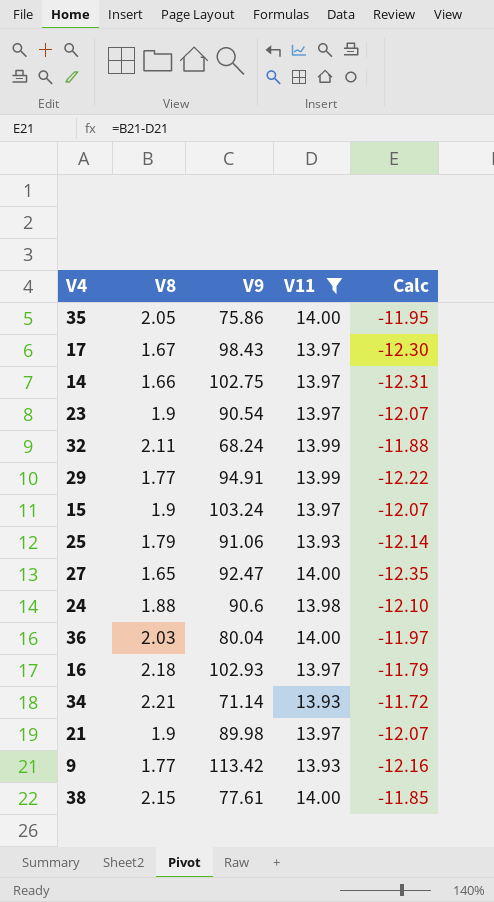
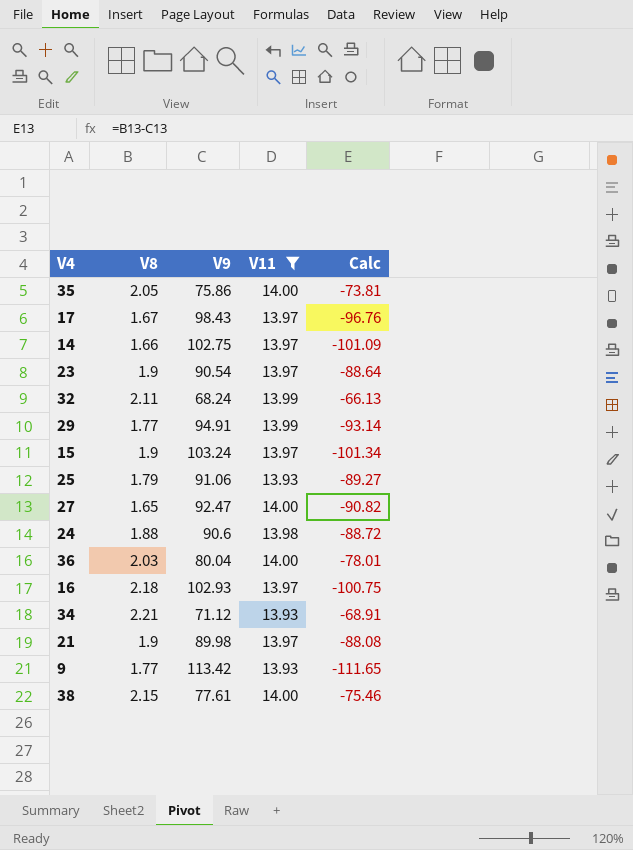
column Calc | formula: [V8] - [V11] -> [V8] - [V9]
34 | V9: 71.14 -> 71.12

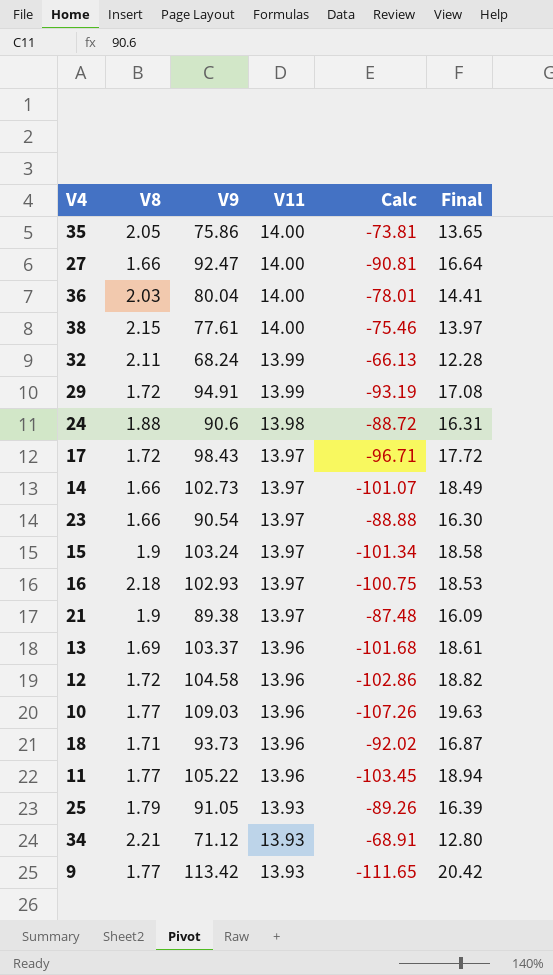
filter: V11 != 13.96 -> none
row order: none -> V11 descending
column Final | formula: none -> [V9] * 0.18
27 | V8: 1.65 -> 1.66
27 | Calc: -90.82 -> -90.81
29 | V8: 1.77 -> 1.72
29 | Calc: -93.14 -> -93.19
17 | V8: 1.67 -> 1.72
17 | Calc: -96.76 -> -96.71
14 | V9: 102.75 -> 102.73
14 | Calc: -101.09 -> -101.07
23 | V8: 1.9 -> 1.66
23 | Calc: -88.64 -> -88.88
21 | V9: 89.98 -> 89.38
21 | Calc: -88.08 -> -87.48
25 | V9: 91.06 -> 91.05
25 | Calc: -89.27 -> -89.26

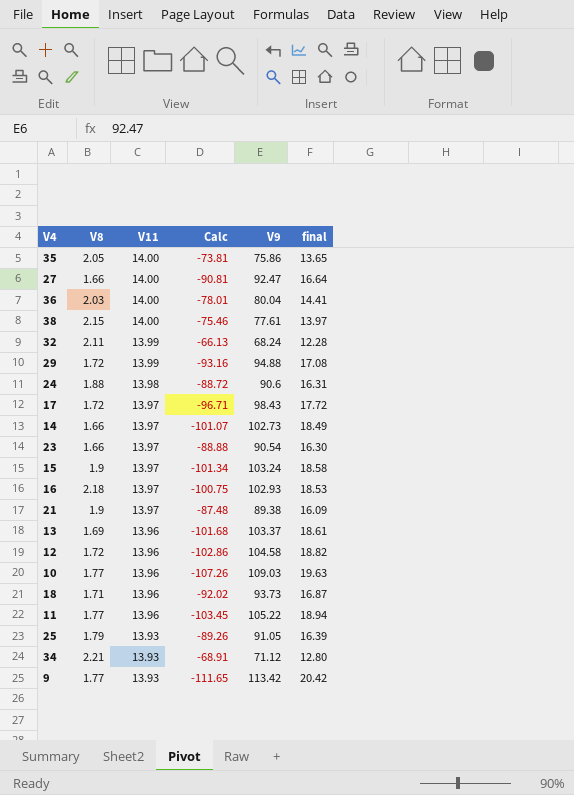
column V9 | position: 3 -> 5
column name: Final -> final
29 | Calc: -93.19 -> -93.16
29 | V9: 94.91 -> 94.88

